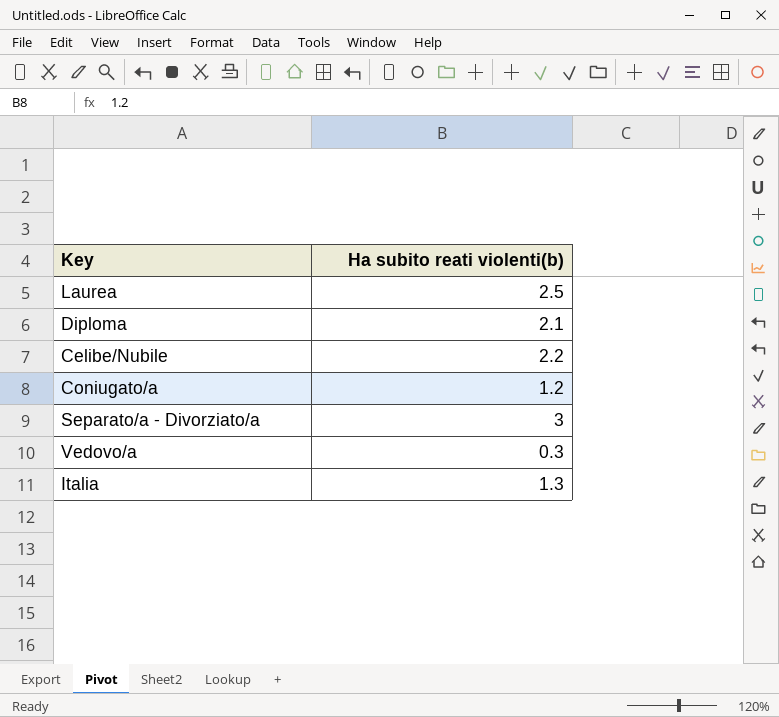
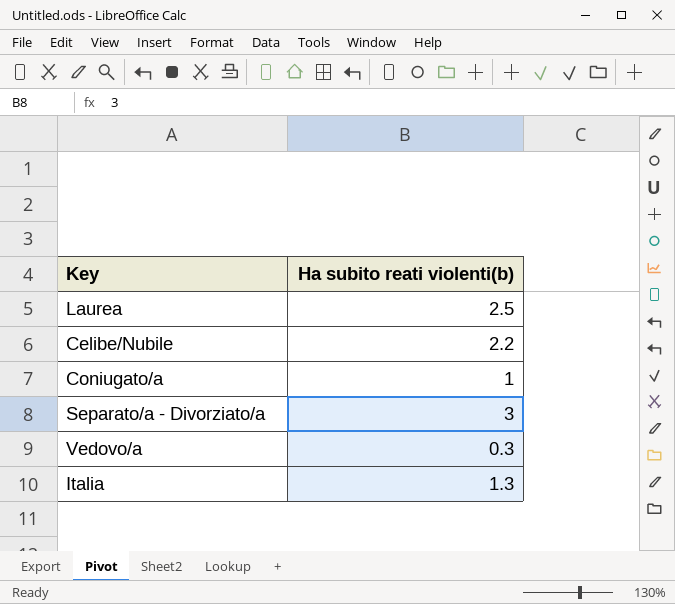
row Diploma: 2.1 -> none
Coniugato/a | Ha subito reati violenti(b): 1.2 -> 1

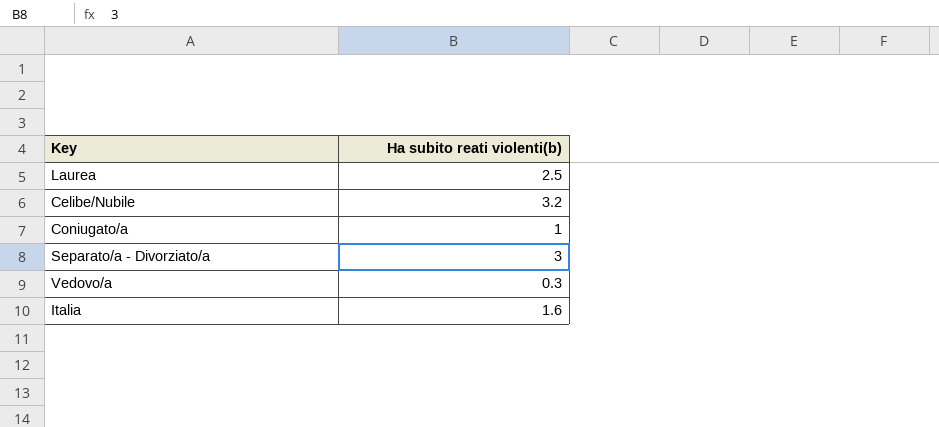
Celibe/Nubile | Ha subito reati violenti(b): 2.2 -> 3.2
Italia | Ha subito reati violenti(b): 1.3 -> 1.6

